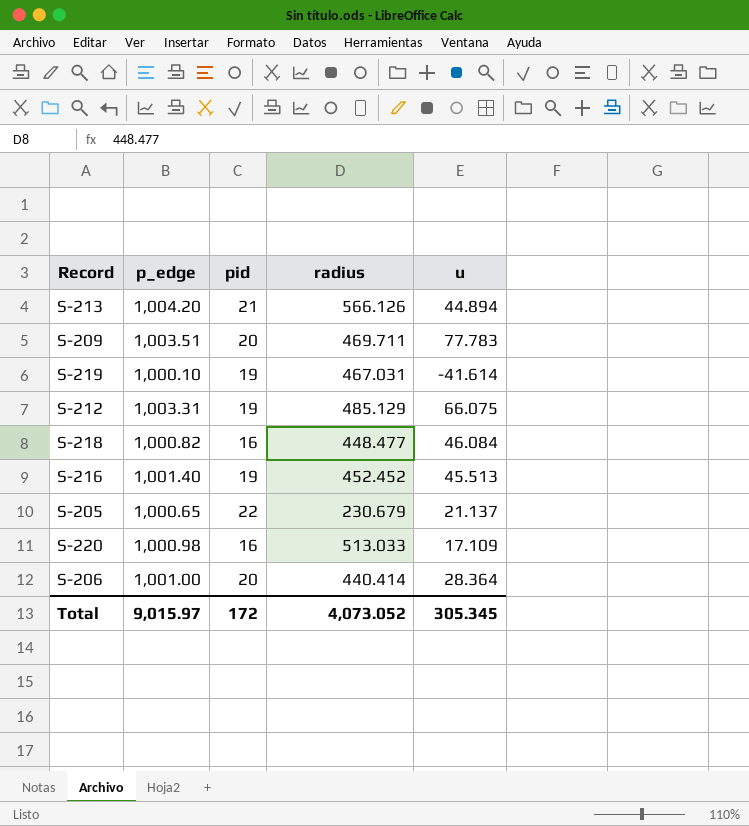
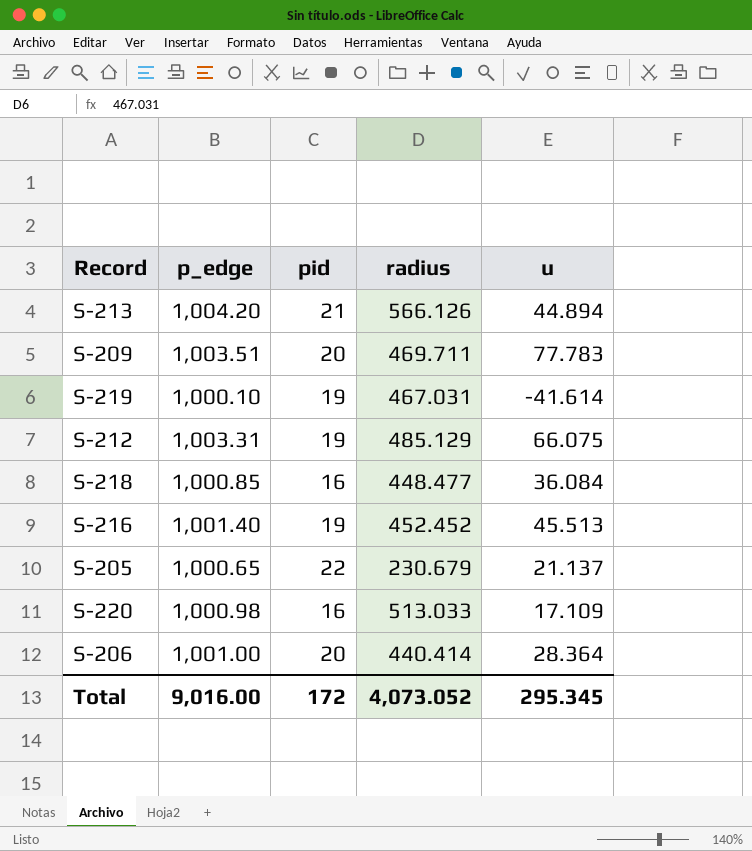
S-218 | p_edge: 1,000.82 -> 1,000.85
S-218 | u: 46.084 -> 36.084
Total | p_edge: 9,015.97 -> 9,016.00
Total | u: 305.345 -> 295.345

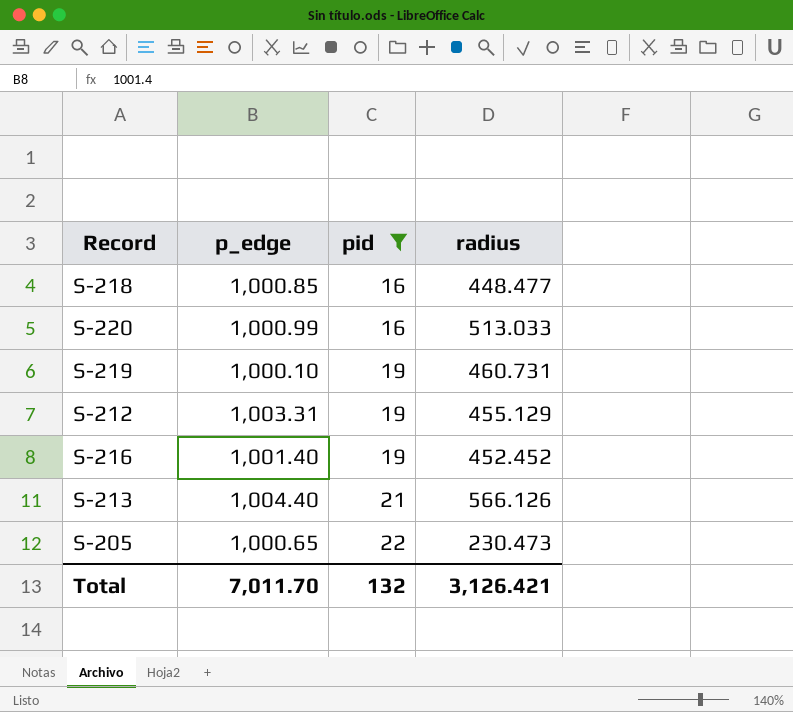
filter: none -> pid != 20
row order: none -> pid ascending
column u | position: 5 -> none
S-220 | p_edge: 1,000.98 -> 1,000.99
S-219 | radius: 467.031 -> 460.731
S-212 | radius: 485.129 -> 455.129
S-213 | p_edge: 1,004.20 -> 1,004.40
S-205 | radius: 230.679 -> 230.473
Total | p_edge: 9,016.00 -> 7,011.70
Total | pid: 172 -> 132
Total | radius: 4,073.052 -> 3,126.421

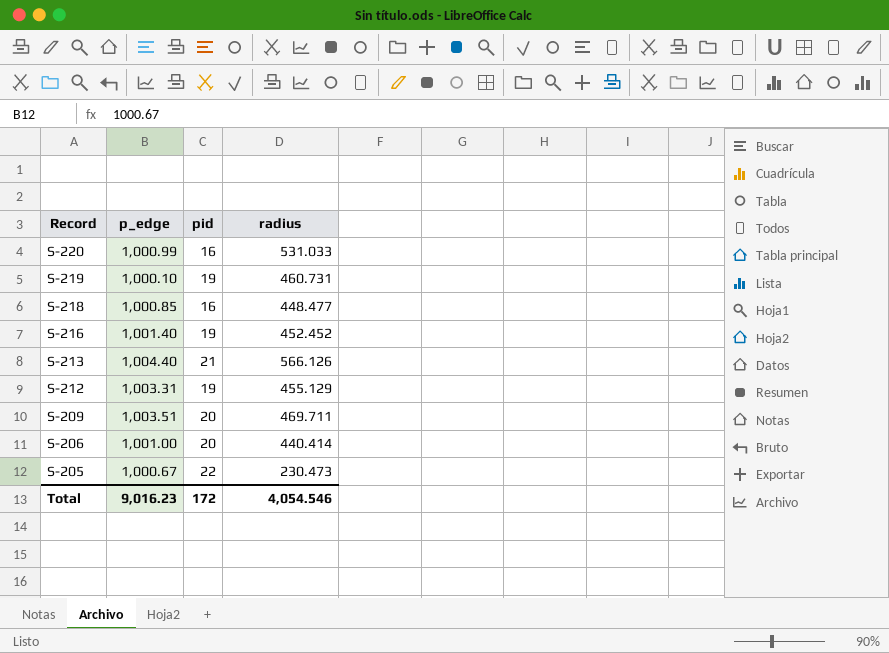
filter: pid != 20 -> none
row order: pid ascending -> Record descending
S-220 | radius: 513.033 -> 531.033
S-205 | p_edge: 1,000.65 -> 1,000.67
Total | p_edge: 7,011.70 -> 9,016.23
Total | pid: 132 -> 172
Total | radius: 3,126.421 -> 4,054.546

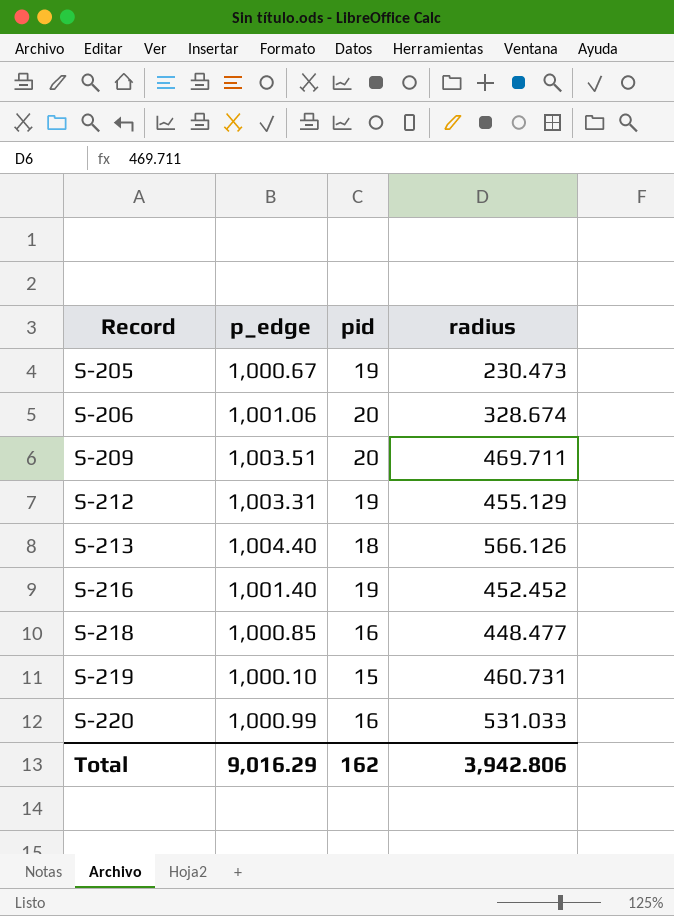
row order: Record descending -> Record ascending
S-205 | pid: 22 -> 19
S-206 | p_edge: 1,001.00 -> 1,001.06
S-206 | radius: 440.414 -> 328.674
S-213 | pid: 21 -> 18
S-219 | pid: 19 -> 15
Total | p_edge: 9,016.23 -> 9,016.29
Total | pid: 172 -> 162
Total | radius: 4,054.546 -> 3,942.806

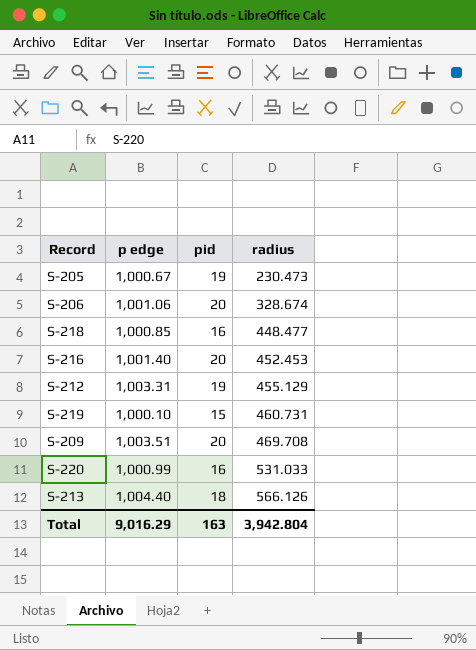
row order: Record ascending -> radius ascending
column name: p_edge -> p edge
S-216 | pid: 19 -> 20
S-216 | radius: 452.452 -> 452.453
S-209 | radius: 469.711 -> 469.708
Total | pid: 162 -> 163
Total | radius: 3,942.806 -> 3,942.804

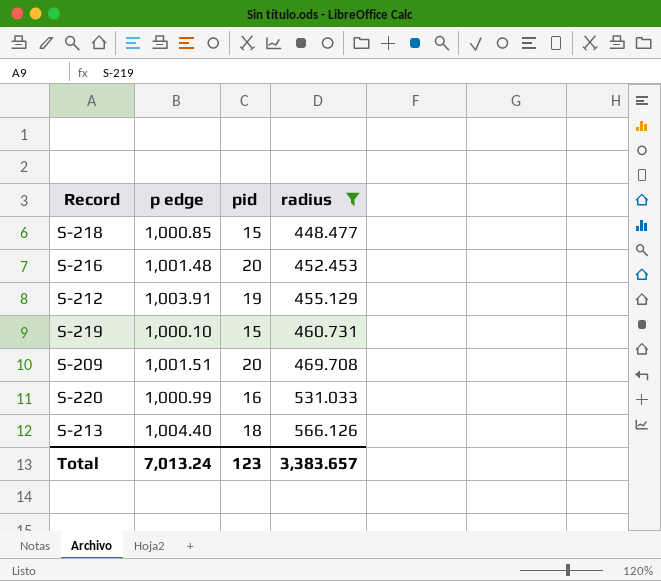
filter: none -> radius >= 448.477
S-218 | pid: 16 -> 15
S-216 | p edge: 1,001.40 -> 1,001.48
S-212 | p edge: 1,003.31 -> 1,003.91
S-209 | p edge: 1,003.51 -> 1,001.51
Total | p edge: 9,016.29 -> 7,013.24
Total | pid: 163 -> 123
Total | radius: 3,942.804 -> 3,383.657

